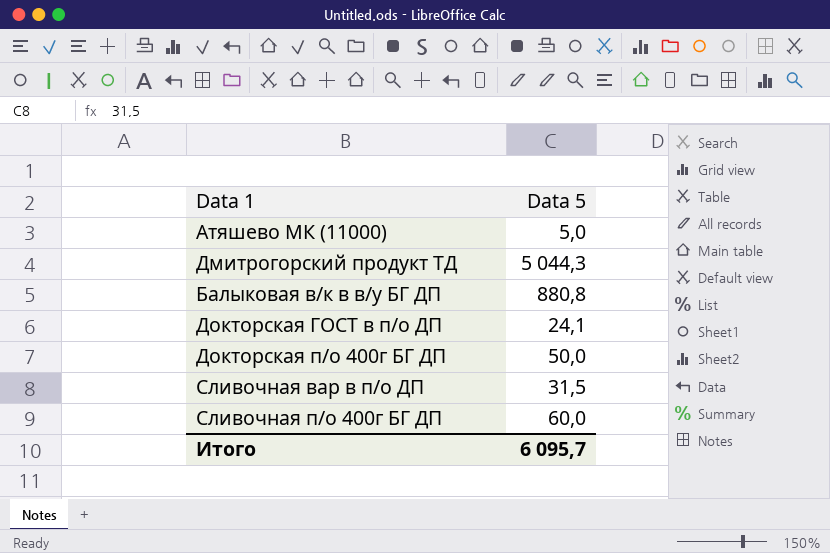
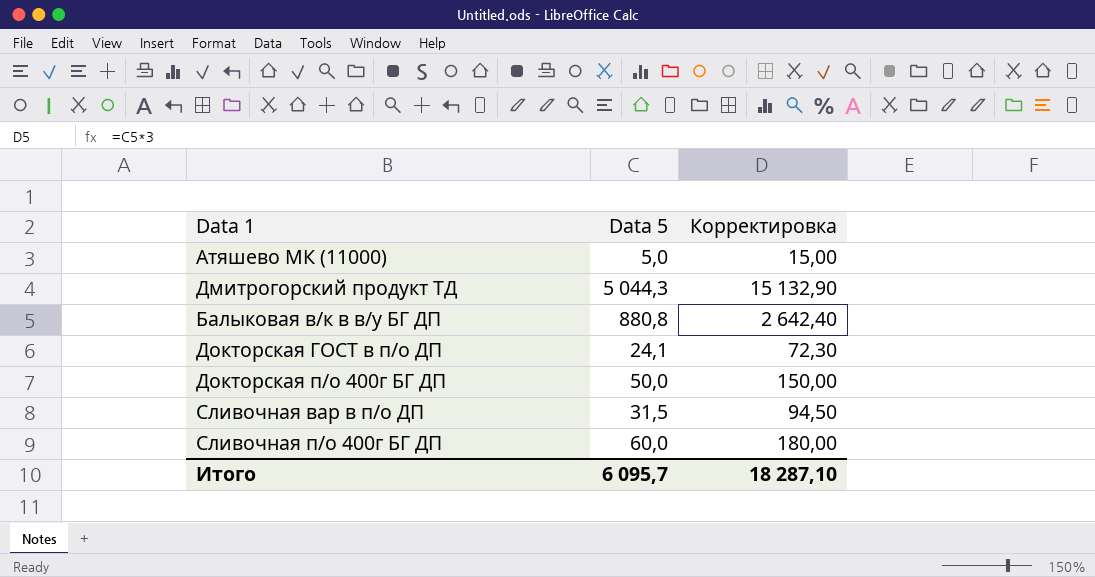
column Корректировка | formula: none -> [Data 5] * 3

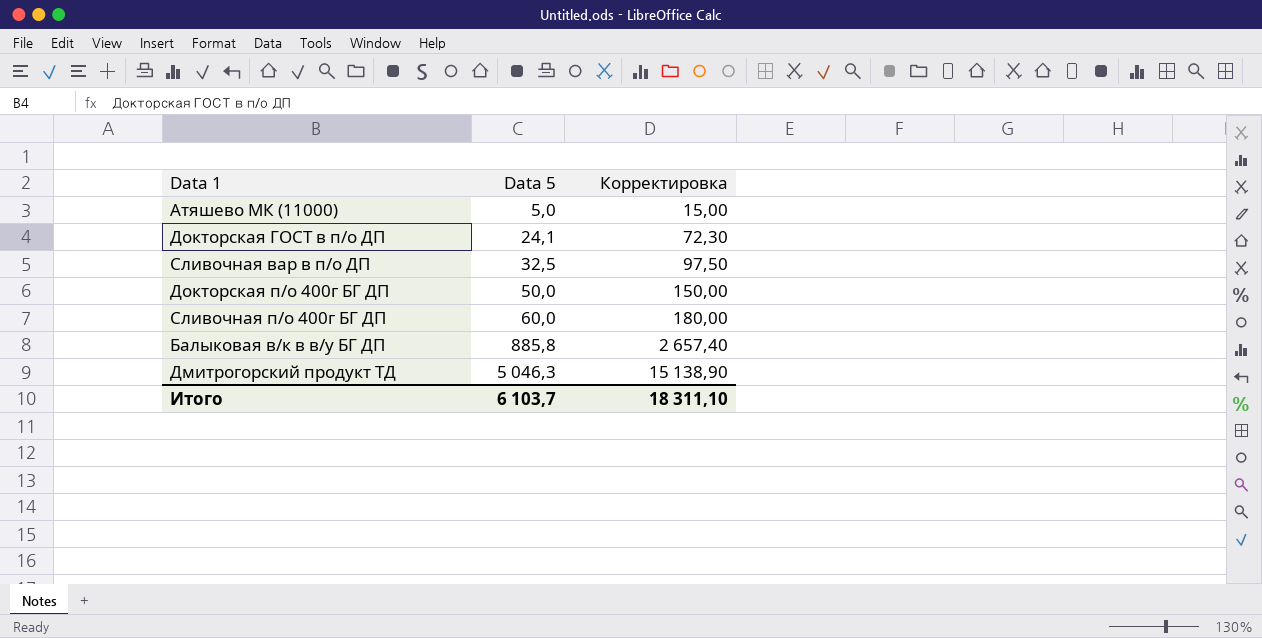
row order: none -> Data 5 ascending
Сливочная вар в п/о ДП | Data 5: 31,5 -> 32,5
Сливочная вар в п/о ДП | Корректировка: 94,50 -> 97,50
Балыковая в/к в в/у БГ ДП | Data 5: 880,8 -> 885,8
Балыковая в/к в в/у БГ ДП | Корректировка: 2 642,40 -> 2 657,40
Дмитрогорский продукт ТД | Data 5: 5 044,3 -> 5 046,3
Дмитрогорский продукт ТД | Корректировка: 15 132,90 -> 15 138,90
Итого | Data 5: 6 095,7 -> 6 103,7
Итого | Корректировка: 18 287,10 -> 18 311,10

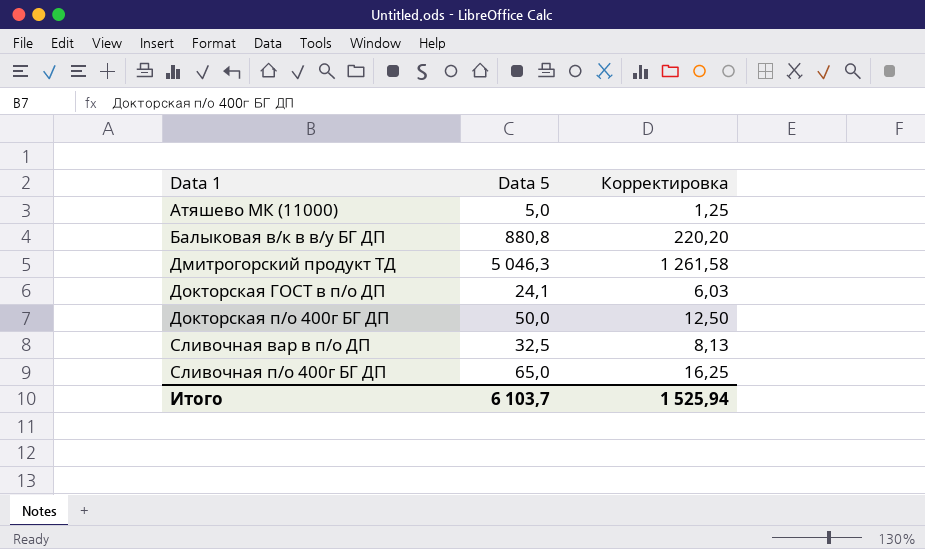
row order: Data 5 ascending -> Data 1 ascending
column Корректировка | formula: [Data 5] * 3 -> [Data 5] * 0,25
Балыковая в/к в в/у БГ ДП | Data 5: 885,8 -> 880,8
Сливочная п/о 400г БГ ДП | Data 5: 60,0 -> 65,0
Итого | Корректировка: 18 311,10 -> 1 525,94

